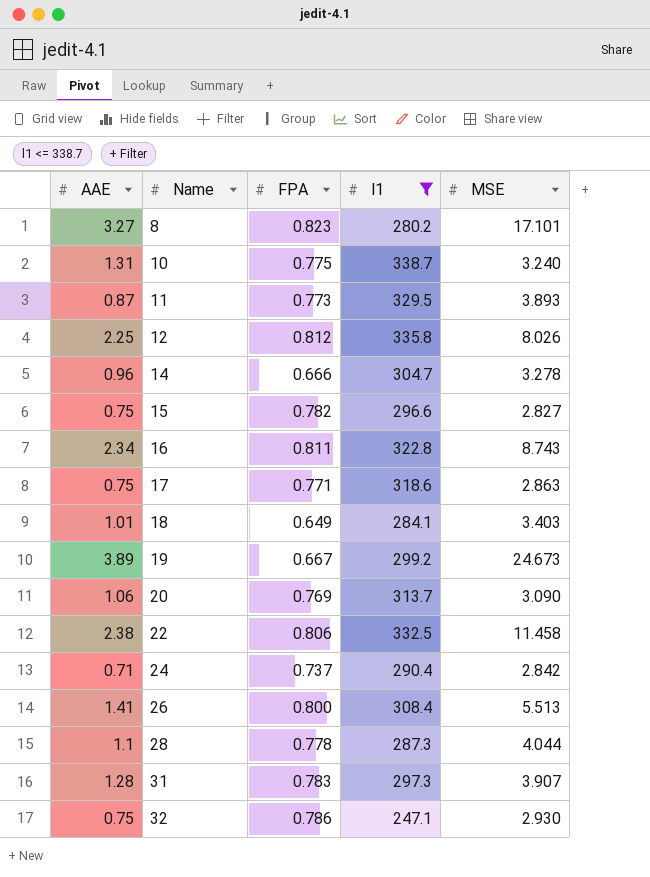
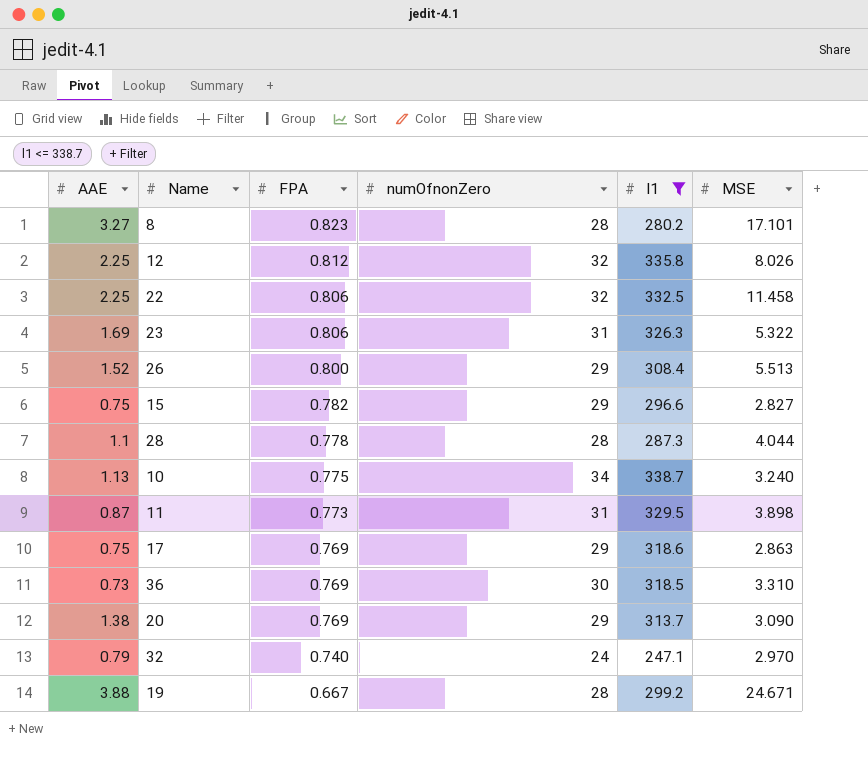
row order: Name ascending -> FPA descending
column numOfnonZero | position: none -> 4
row 14: 0.96 | 0.666 | 304.7 | 3.278 -> none
row 16: 2.34 | 0.811 | 322.8 | 8.743 -> none
row 18: 1.01 | 0.649 | 284.1 | 3.403 -> none
row 24: 0.71 | 0.737 | 290.4 | 2.842 -> none
row 31: 1.28 | 0.783 | 297.3 | 3.907 -> none
22 | AAE: 2.38 -> 2.25
row 23: none -> 1.69 | 0.806 | 31 | 326.3 | 5.322
26 | AAE: 1.41 -> 1.52
10 | AAE: 1.31 -> 1.13
11 | MSE: 3.893 -> 3.898
17 | FPA: 0.771 -> 0.769
row 36: none -> 0.73 | 0.769 | 30 | 318.5 | 3.310
20 | AAE: 1.06 -> 1.38
32 | AAE: 0.75 -> 0.79
32 | FPA: 0.786 -> 0.740
32 | MSE: 2.930 -> 2.970
19 | AAE: 3.89 -> 3.88
19 | MSE: 24.673 -> 24.671

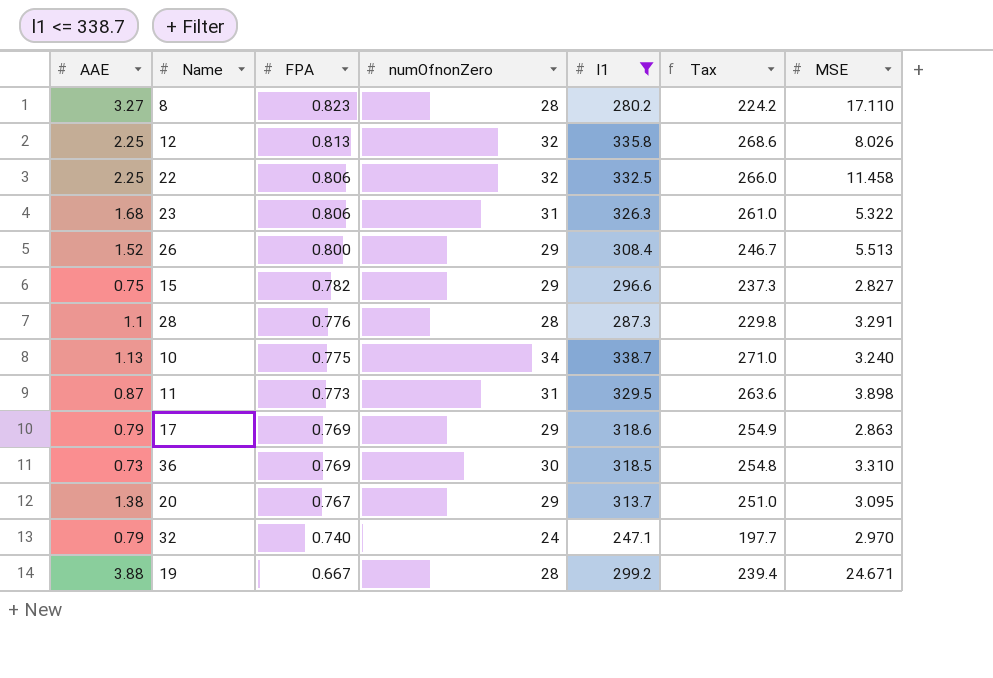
column Tax | formula: none -> [l1] * 0.8
8 | MSE: 17.101 -> 17.110
12 | FPA: 0.812 -> 0.813
23 | AAE: 1.69 -> 1.68
28 | FPA: 0.778 -> 0.776
28 | MSE: 4.044 -> 3.291
17 | AAE: 0.75 -> 0.79
20 | FPA: 0.769 -> 0.767
20 | MSE: 3.090 -> 3.095

